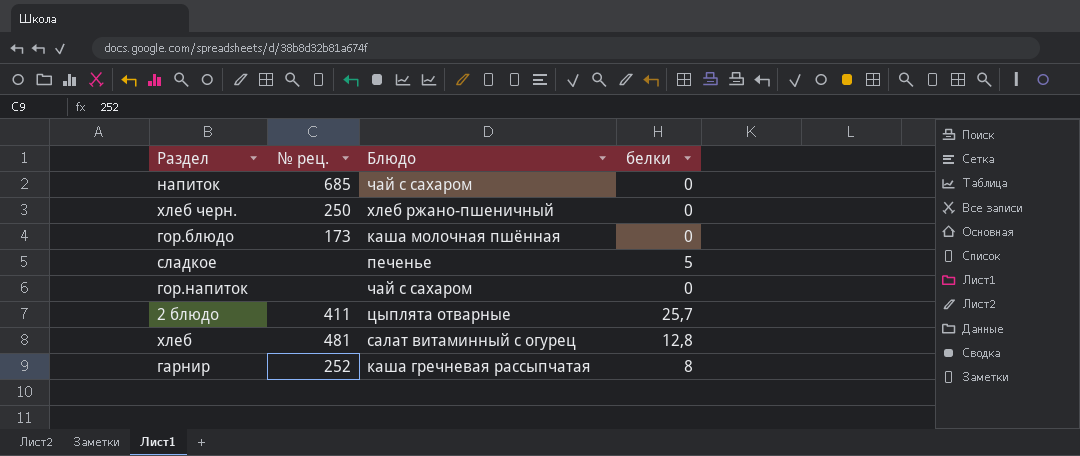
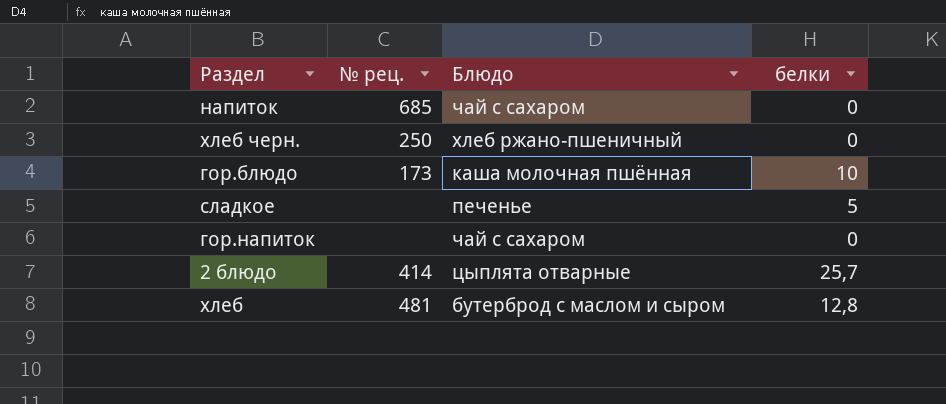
row гарнир: 252 | каша гречневая рассыпчатая | 8 -> none
гор.блюдо | белки: 0 -> 10
2 блюдо | № рец.: 411 -> 414
хлеб | Блюдо: салат витаминный с огурец -> бутерброд с маслом и сыром

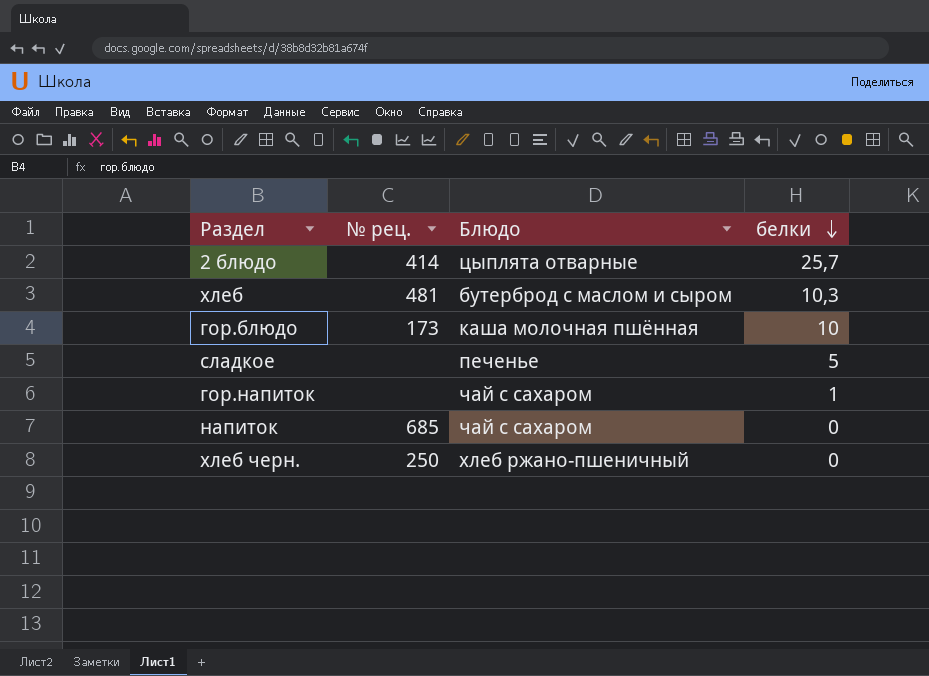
row order: none -> белки descending
хлеб | белки: 12,8 -> 10,3
гор.напиток | белки: 0 -> 1

